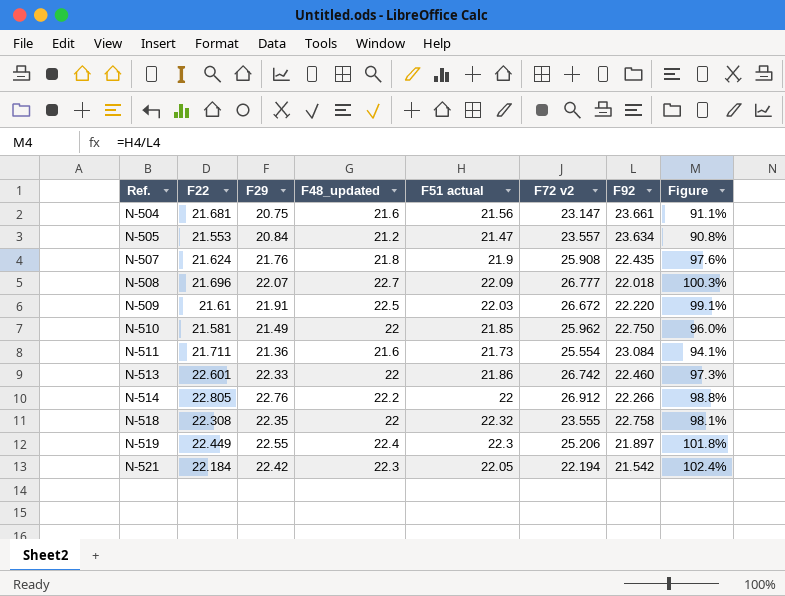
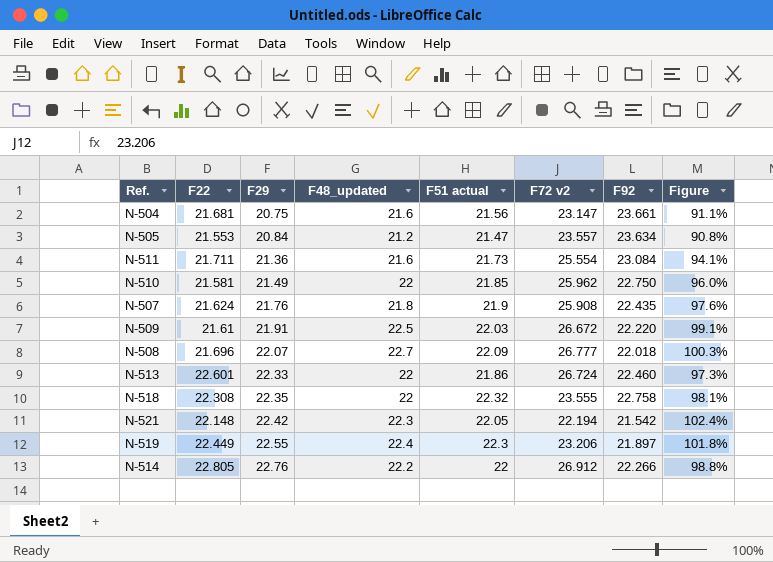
row order: Ref. ascending -> F29 ascending
N-513 | F72 v2: 26.742 -> 26.724
N-521 | F22: 22.184 -> 22.148
N-519 | F72 v2: 25.206 -> 23.206

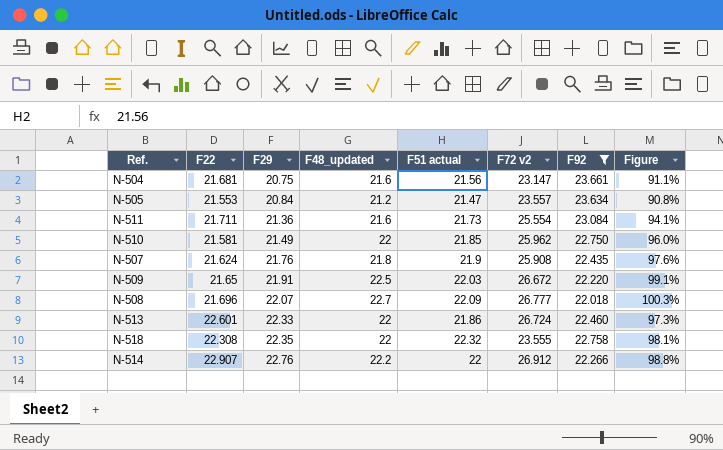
filter: none -> F92 >= 22.018
N-509 | F22: 21.61 -> 21.65
N-514 | F22: 22.805 -> 22.907

